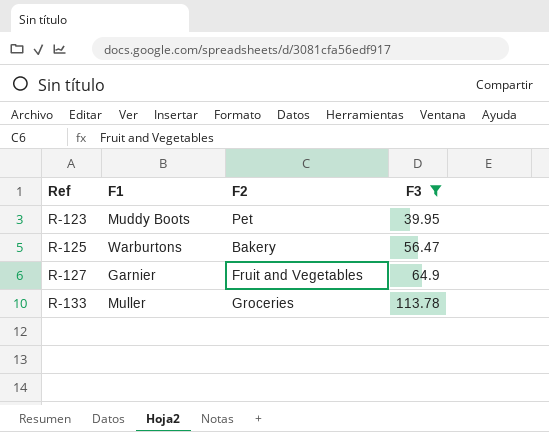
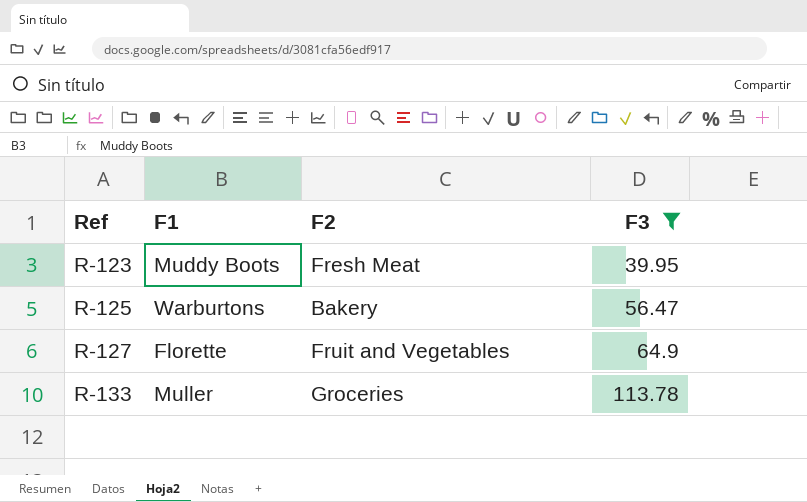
R-123 | F2: Pet -> Fresh Meat
R-127 | F1: Garnier -> Florette

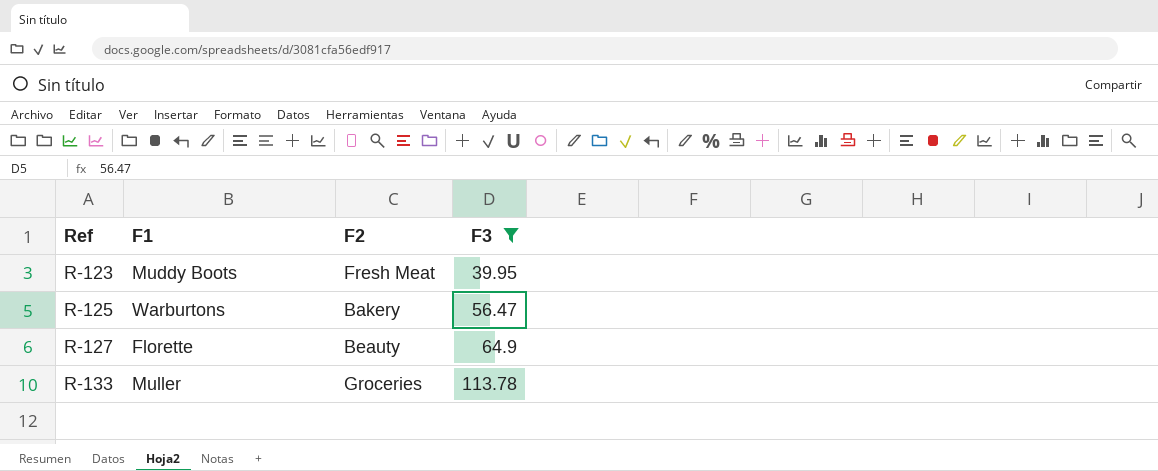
R-127 | F2: Fruit and Vegetables -> Beauty

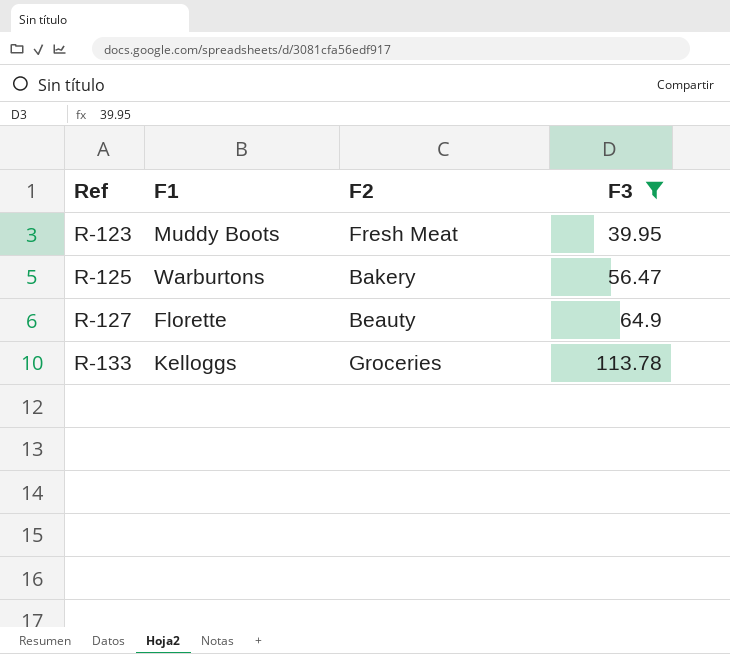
R-133 | F1: Muller -> Kelloggs

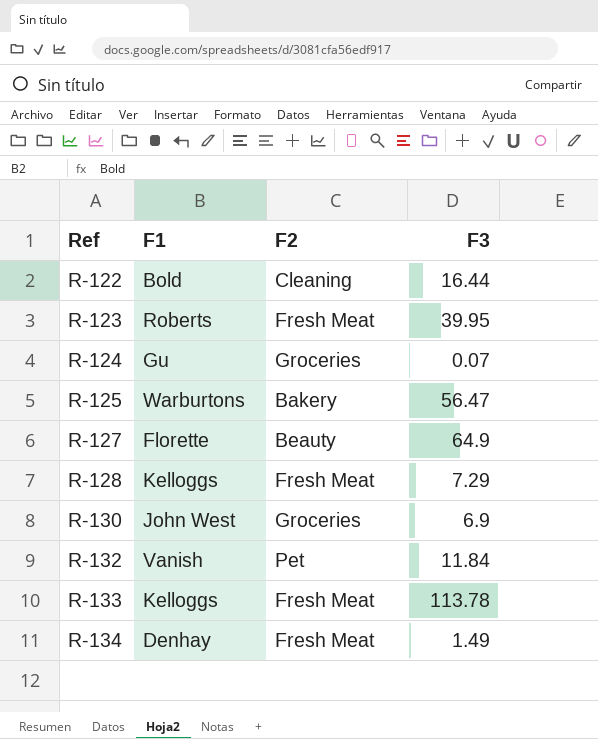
filter: F3 >= 39.95 -> none
R-123 | F1: Muddy Boots -> Roberts
R-133 | F2: Groceries -> Fresh Meat

